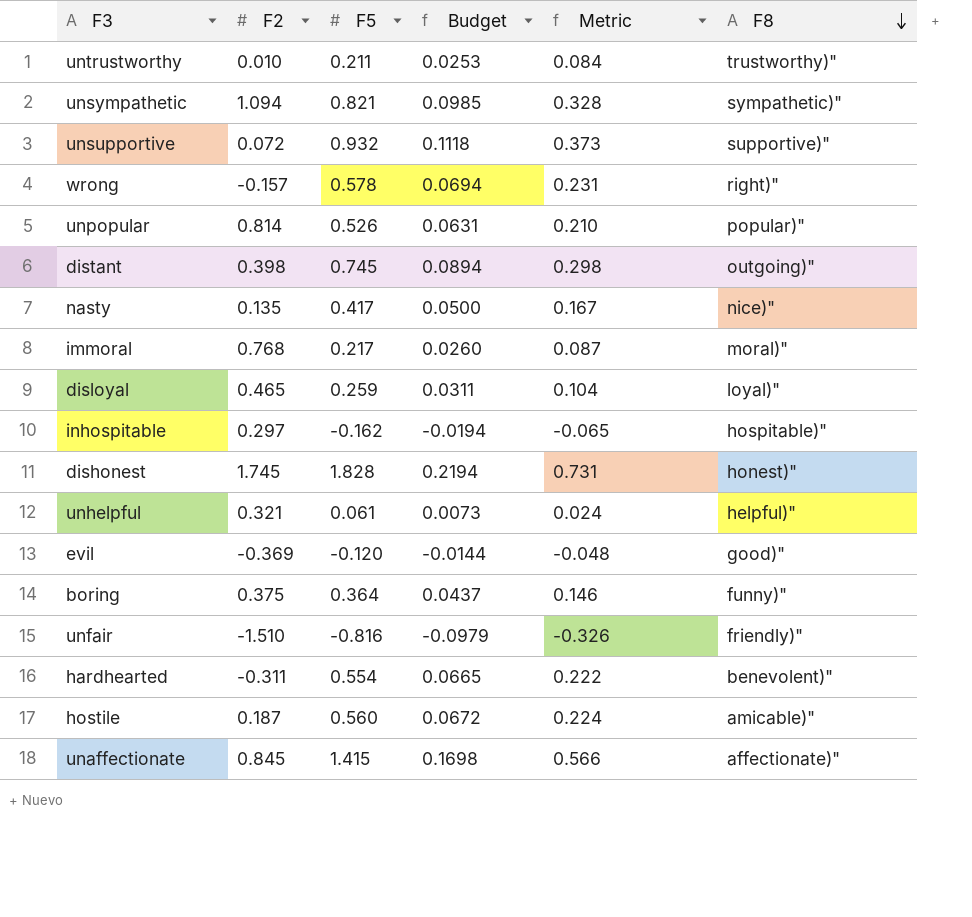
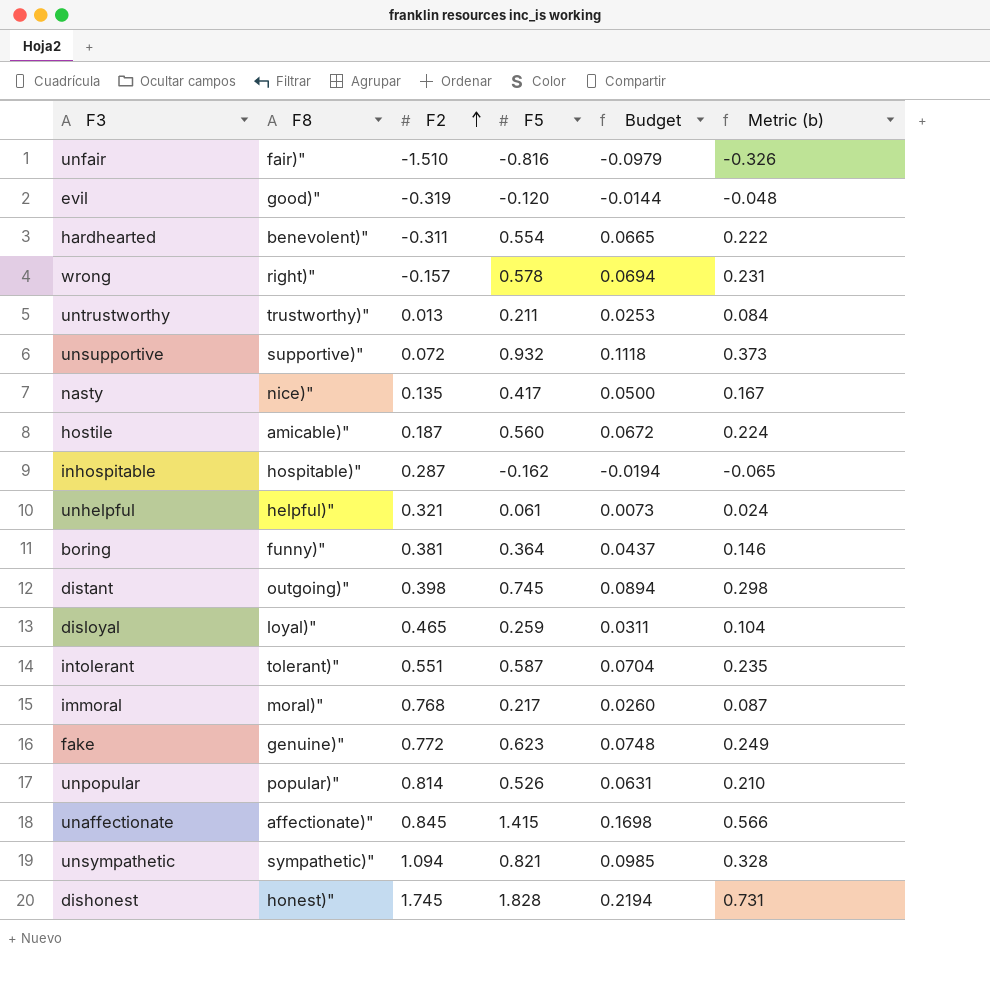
row order: F8 descending -> F2 ascending
column F8 | position: 6 -> 2
column name: Metric -> Metric (b)
unfair | F8: friendly)" -> fair)"
evil | F2: -0.369 -> -0.319
untrustworthy | F2: 0.010 -> 0.013
inhospitable | F2: 0.297 -> 0.287
boring | F2: 0.375 -> 0.381
row intolerant: none -> tolerant)" | 0.551 | 0.587 | 0.0704 | 0.235
row fake: none -> genuine)" | 0.772 | 0.623 | 0.0748 | 0.249

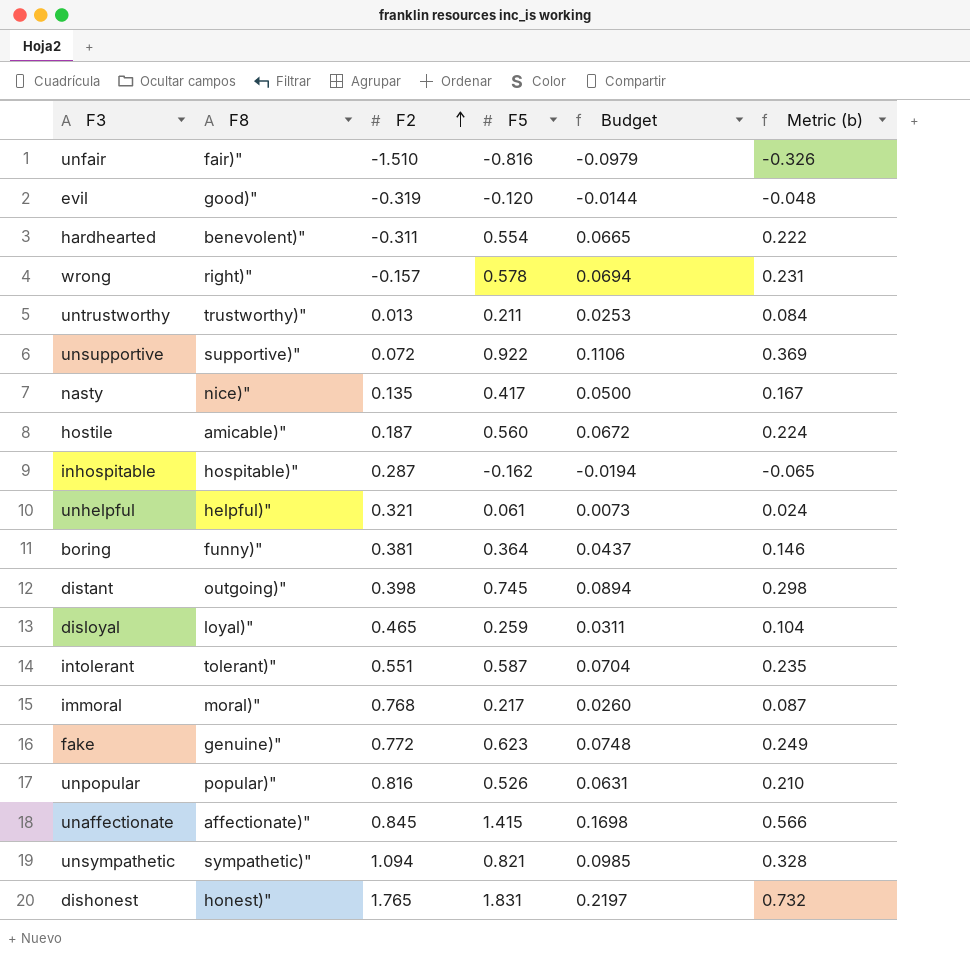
unsupportive | F5: 0.932 -> 0.922
unsupportive | Budget: 0.1118 -> 0.1106
unsupportive | Metric (b): 0.373 -> 0.369
unpopular | F2: 0.814 -> 0.816
dishonest | F2: 1.745 -> 1.765
dishonest | F5: 1.828 -> 1.831
dishonest | Budget: 0.2194 -> 0.2197
dishonest | Metric (b): 0.731 -> 0.732

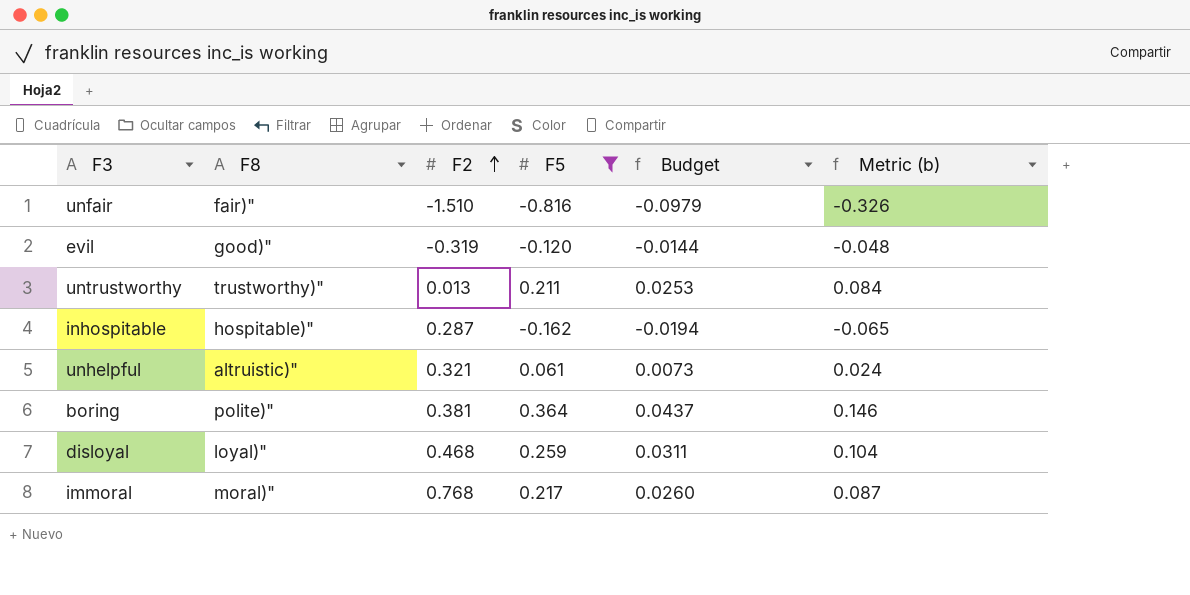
filter: none -> F5 <= 0.364
unhelpful | F8: helpful)" -> altruistic)"
boring | F8: funny)" -> polite)"
disloyal | F2: 0.465 -> 0.468

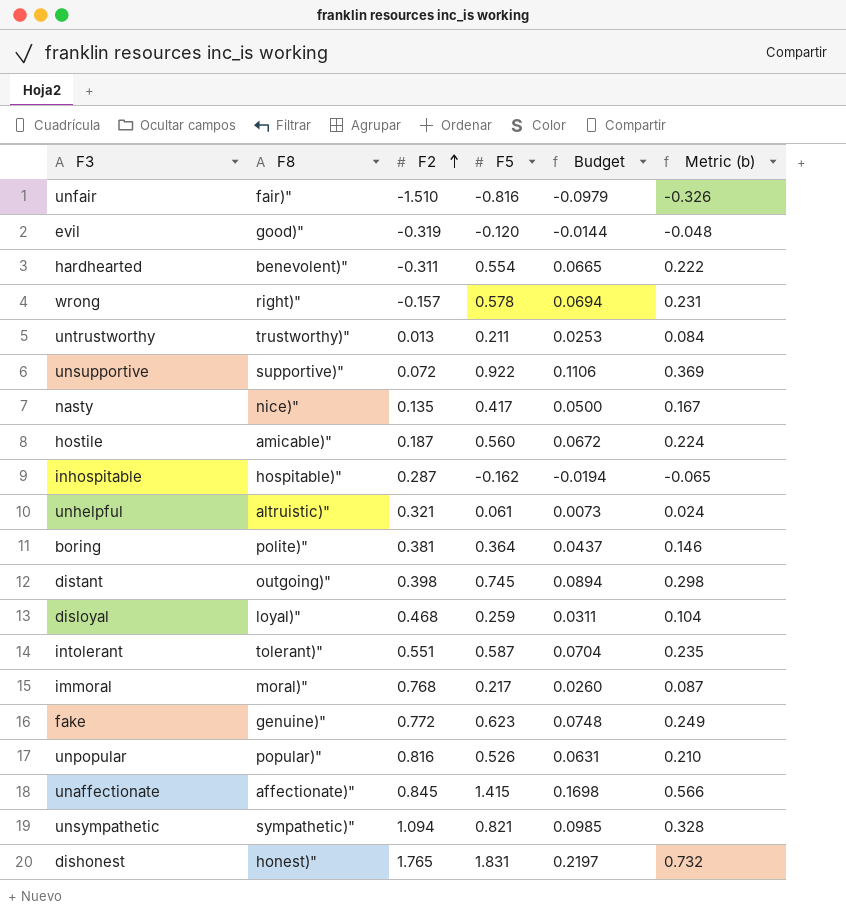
filter: F5 <= 0.364 -> none

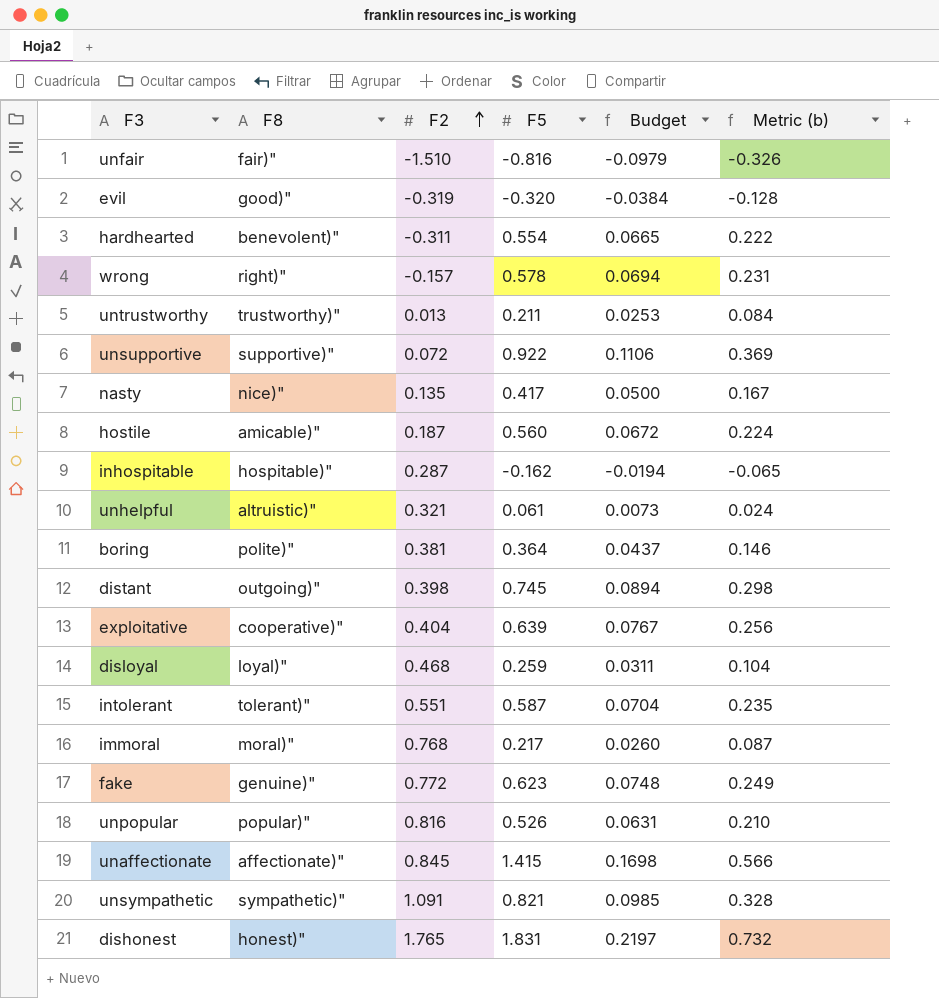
evil | F5: -0.120 -> -0.320
evil | Budget: -0.0144 -> -0.0384
evil | Metric (b): -0.048 -> -0.128
row exploitative: none -> cooperative)" | 0.404 | 0.639 | 0.0767 | 0.256
unsympathetic | F2: 1.094 -> 1.091

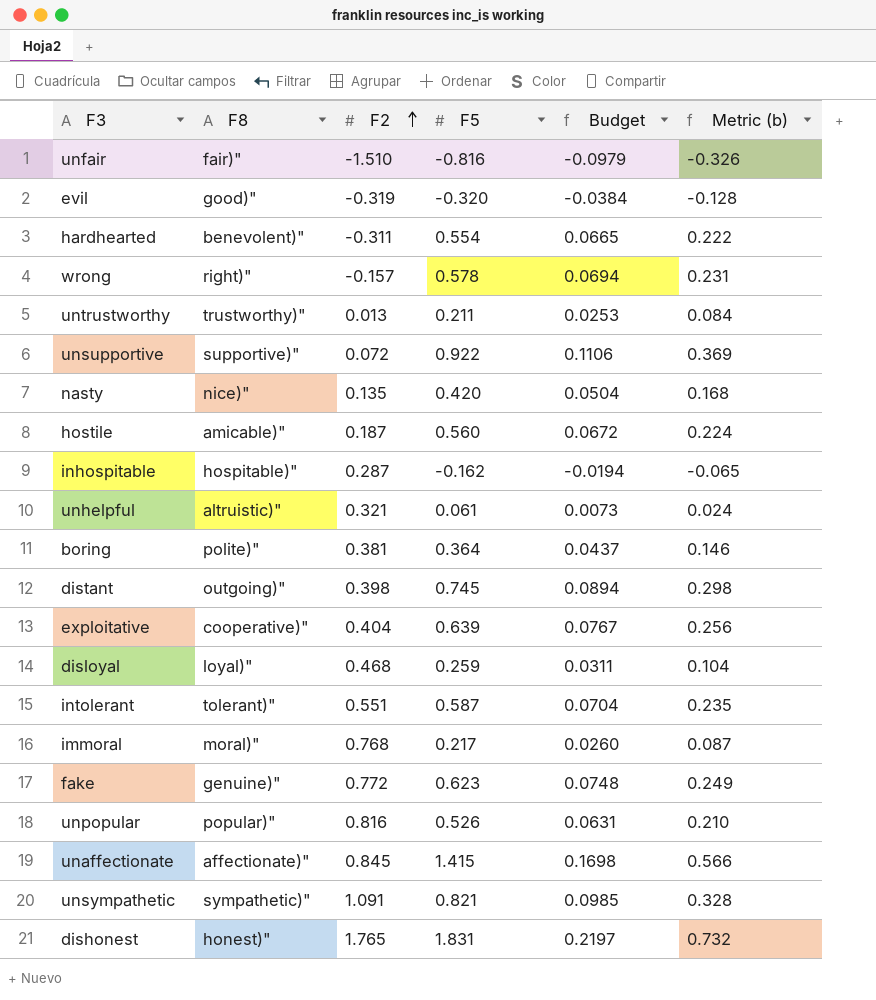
nasty | F5: 0.417 -> 0.420
nasty | Budget: 0.0500 -> 0.0504
nasty | Metric (b): 0.167 -> 0.168

